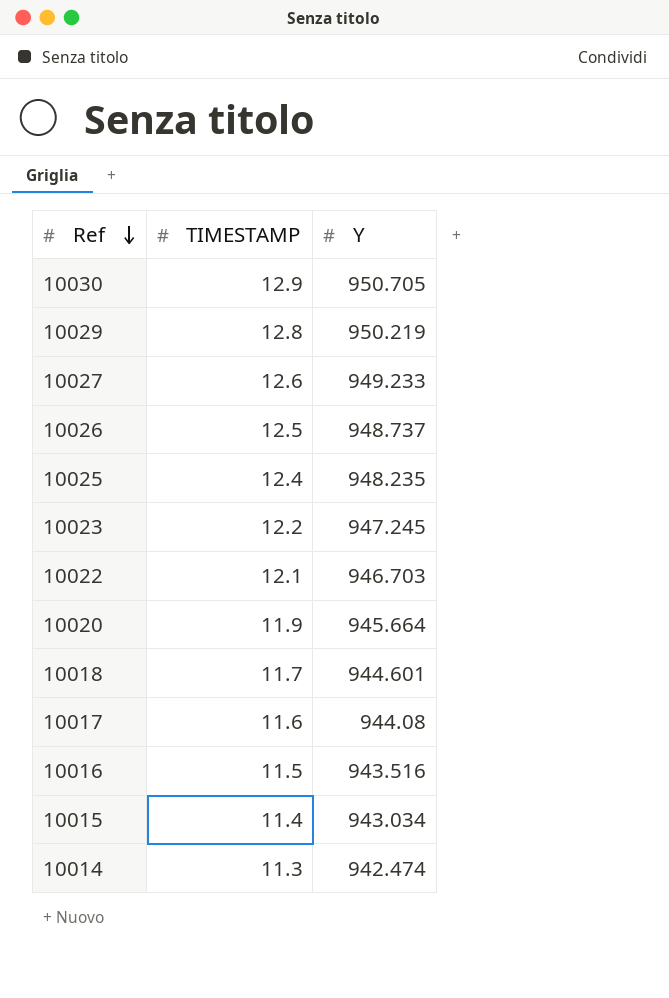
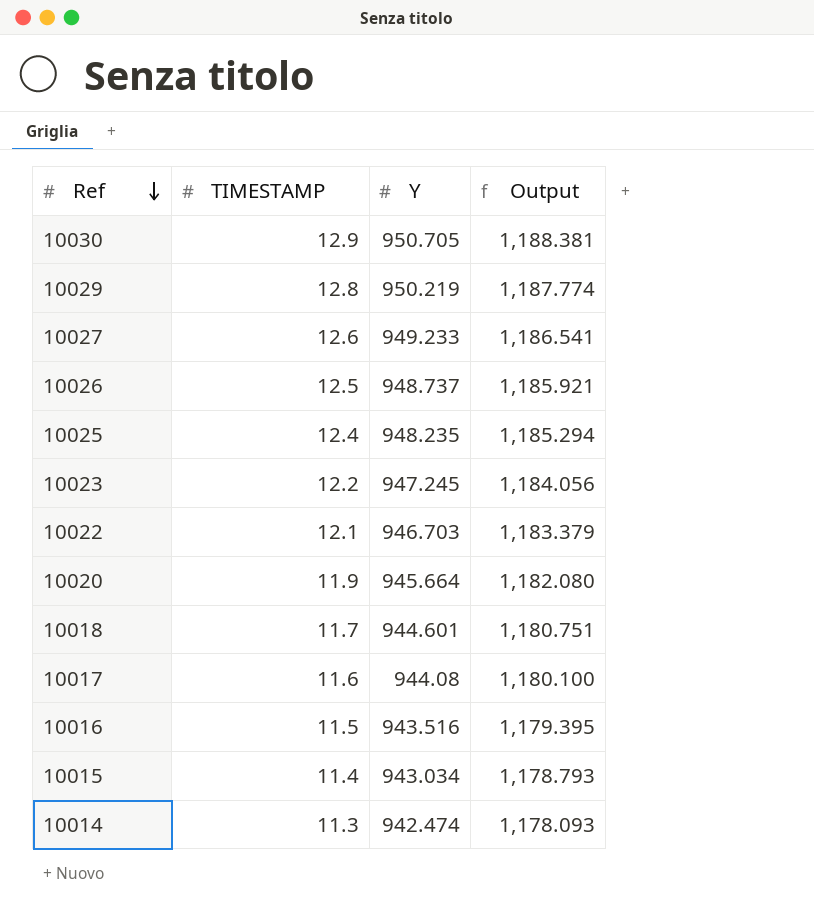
column Output | formula: none -> [Y] * 1.25

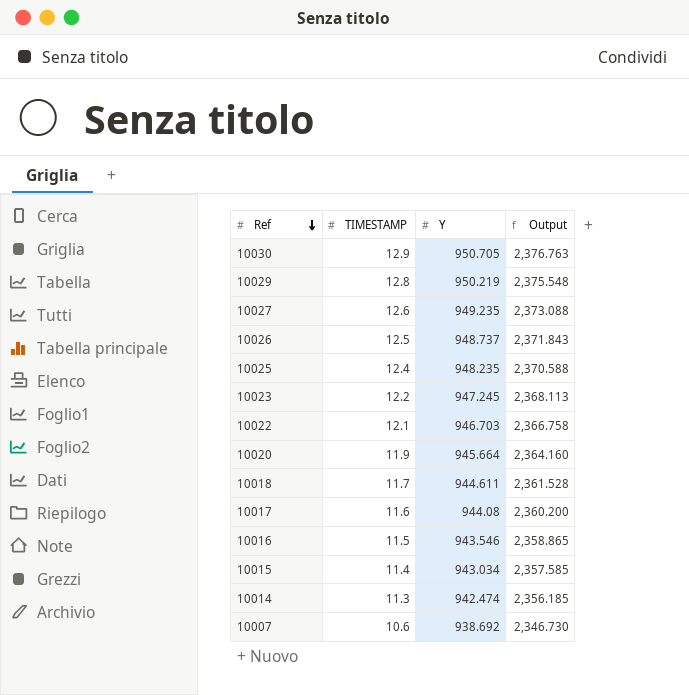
column Output | formula: [Y] * 1.25 -> [Y] * 2.5
10027 | Y: 949.233 -> 949.235
10018 | Y: 944.601 -> 944.611
10016 | Y: 943.516 -> 943.546
row 10007: none -> 10.6 | 938.692 | 2,346.730

